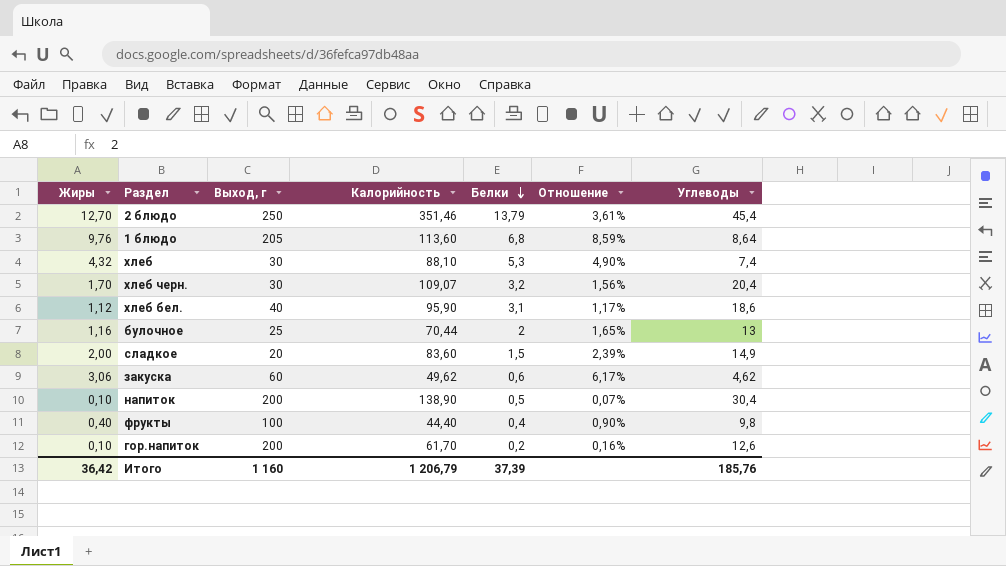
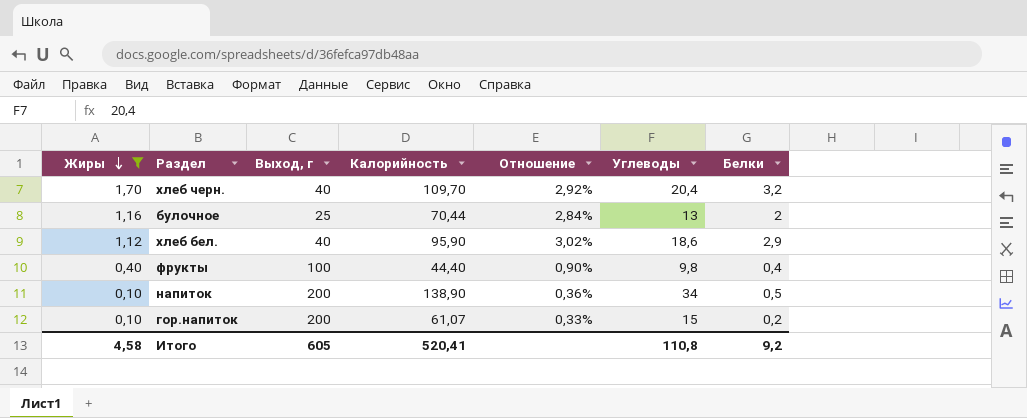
filter: none -> Жиры <= 1,70
row order: Белки descending -> Жиры descending
column Отношение | formula: [Жиры] / [Калорийность] -> [Белки] / [Калорийность]
column Белки | position: 5 -> 7
хлеб черн. | Выход, г: 30 -> 40
хлеб черн. | Калорийность: 109,07 -> 109,70
хлеб бел. | Белки: 3,1 -> 2,9
напиток | Углеводы: 30,4 -> 34
гор.напиток | Калорийность: 61,70 -> 61,07
гор.напиток | Углеводы: 12,6 -> 15
Итого | Жиры: 36,42 -> 4,58
Итого | Выход, г: 1 160 -> 605
Итого | Калорийность: 1 206,79 -> 520,41
Итого | Углеводы: 185,76 -> 110,8
Итого | Белки: 37,39 -> 9,2

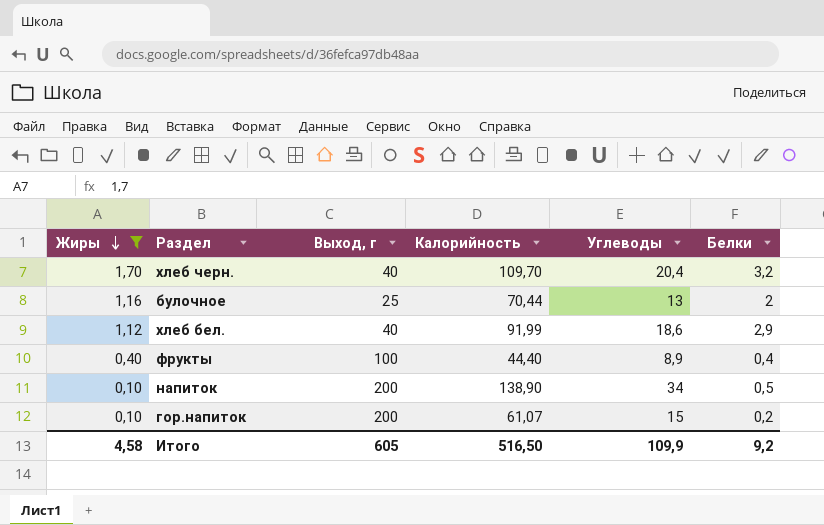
column Отношение | formula: [Белки] / [Калорийность] -> none
хлеб бел. | Калорийность: 95,90 -> 91,99
фрукты | Углеводы: 9,8 -> 8,9
Итого | Калорийность: 520,41 -> 516,50
Итого | Углеводы: 110,8 -> 109,9

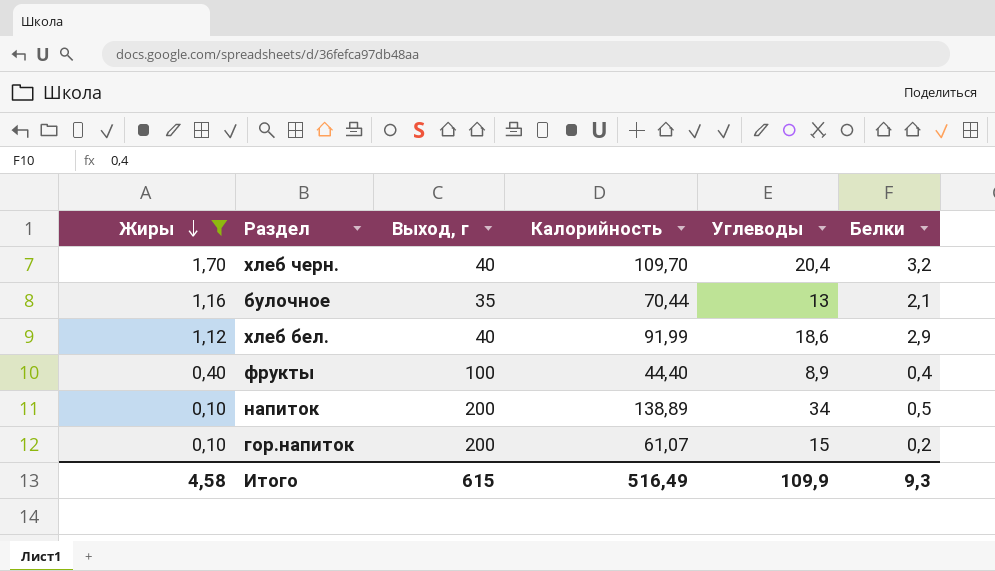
булочное | Выход, г: 25 -> 35
булочное | Белки: 2 -> 2,1
напиток | Калорийность: 138,90 -> 138,89
Итого | Выход, г: 605 -> 615
Итого | Калорийность: 516,50 -> 516,49
Итого | Белки: 9,2 -> 9,3

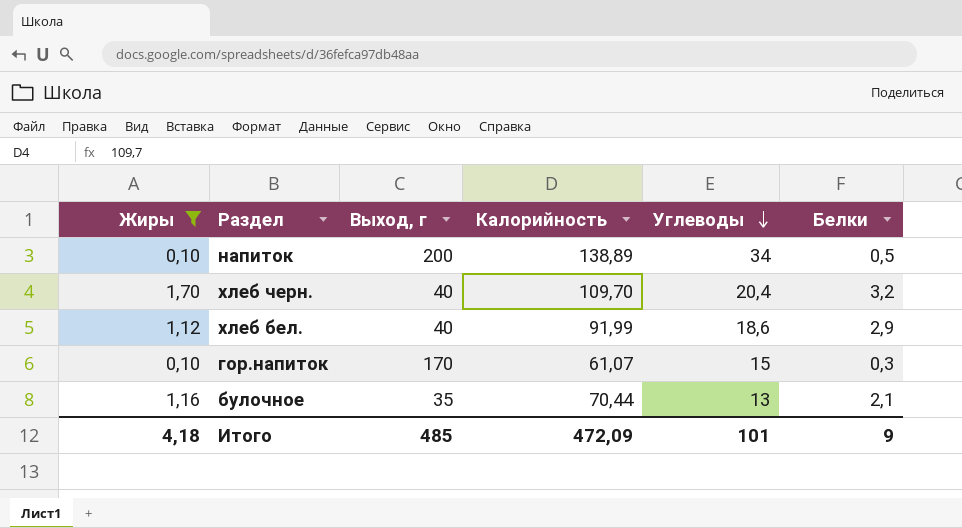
row order: Жиры descending -> Углеводы descending
row фрукты: 0,40 | 100 | 44,40 | 8,9 | 0,4 -> none
гор.напиток | Выход, г: 200 -> 170
гор.напиток | Белки: 0,2 -> 0,3
Итого | Жиры: 4,58 -> 4,18
Итого | Выход, г: 615 -> 485
Итого | Калорийность: 516,49 -> 472,09
Итого | Углеводы: 109,9 -> 101
Итого | Белки: 9,3 -> 9

